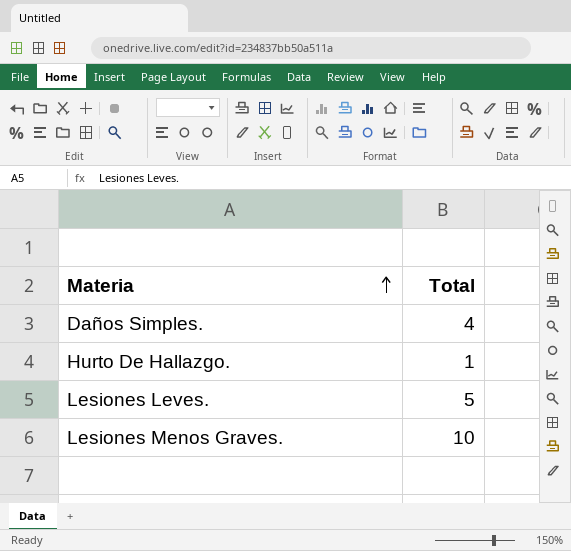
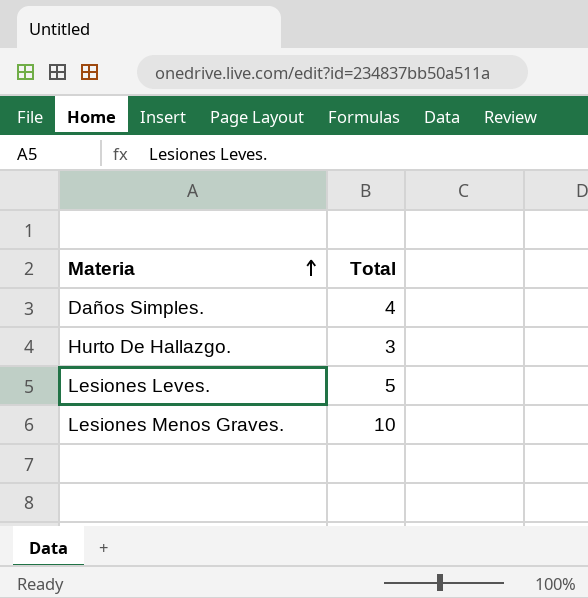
Hurto De Hallazgo. | Total: 1 -> 3

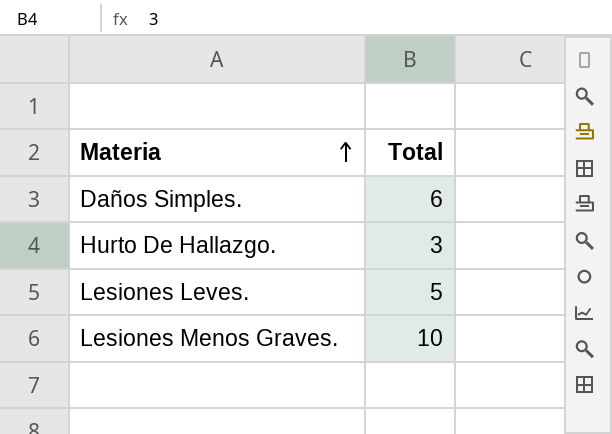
Daños Simples. | Total: 4 -> 6

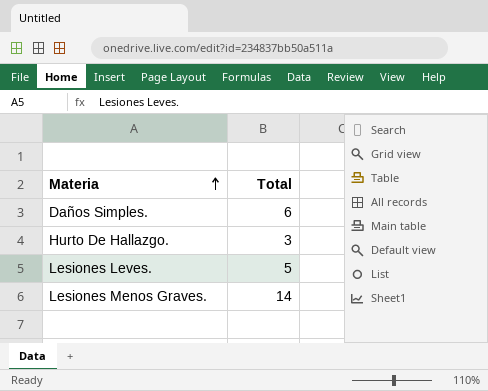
Lesiones Menos Graves. | Total: 10 -> 14

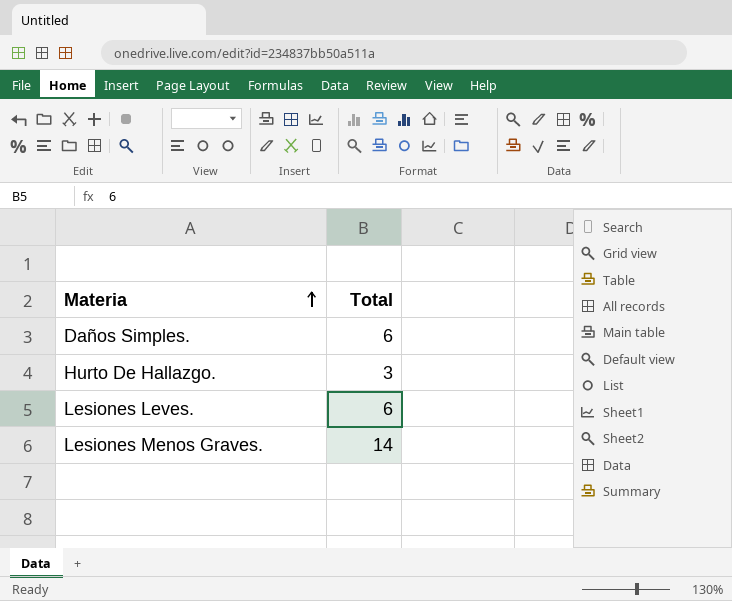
Lesiones Leves. | Total: 5 -> 6

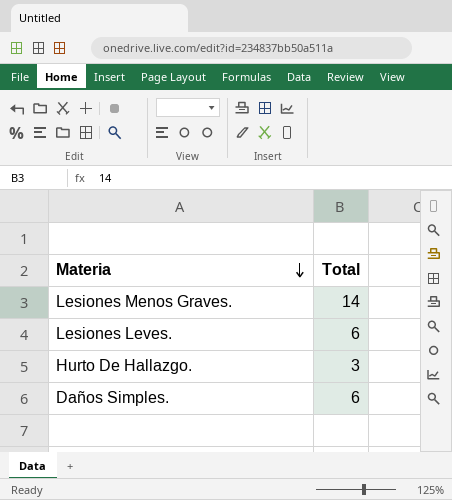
row order: Materia ascending -> Materia descending

